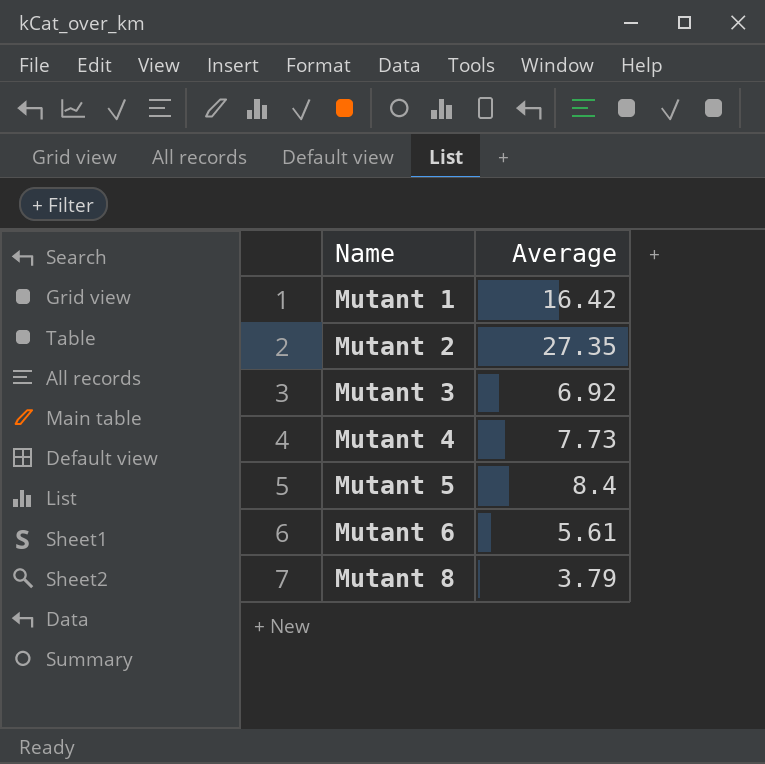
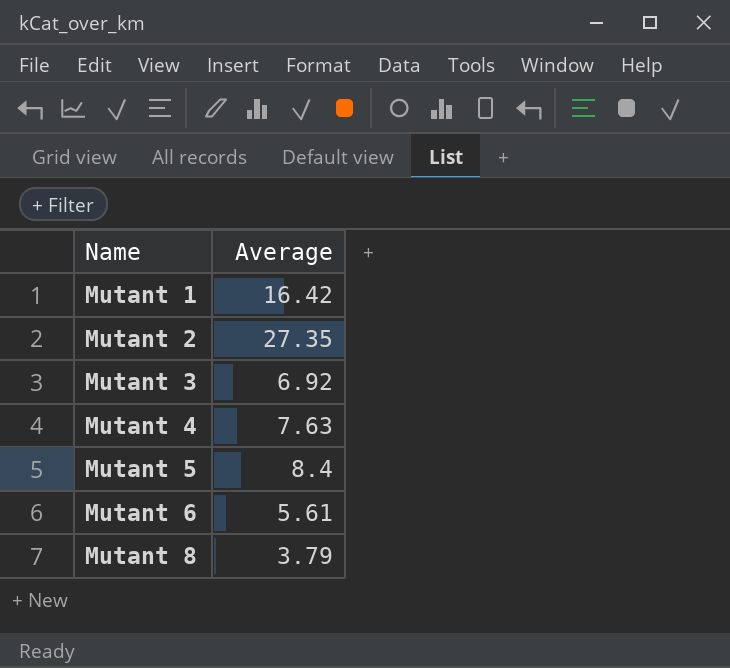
Mutant 4 | Average: 7.73 -> 7.63

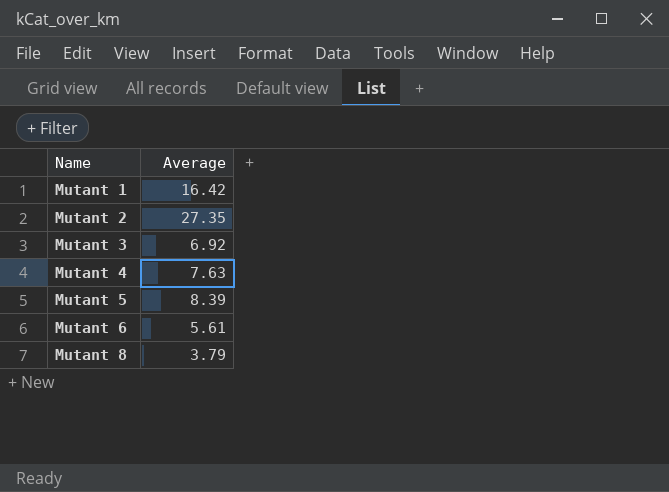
Mutant 5 | Average: 8.4 -> 8.39

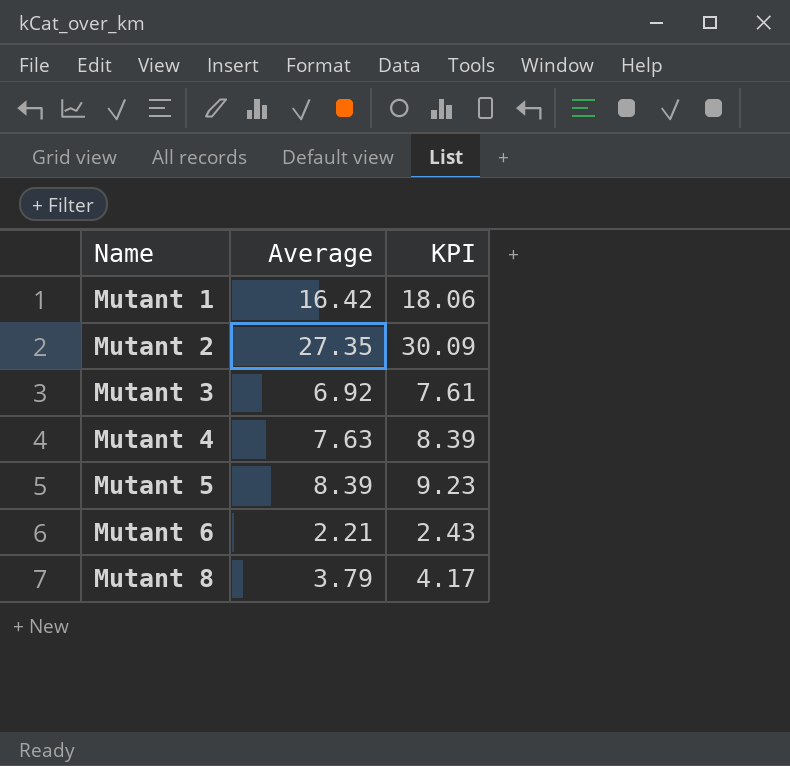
column KPI | formula: none -> [Average] * 1.1
Mutant 6 | Average: 5.61 -> 2.21

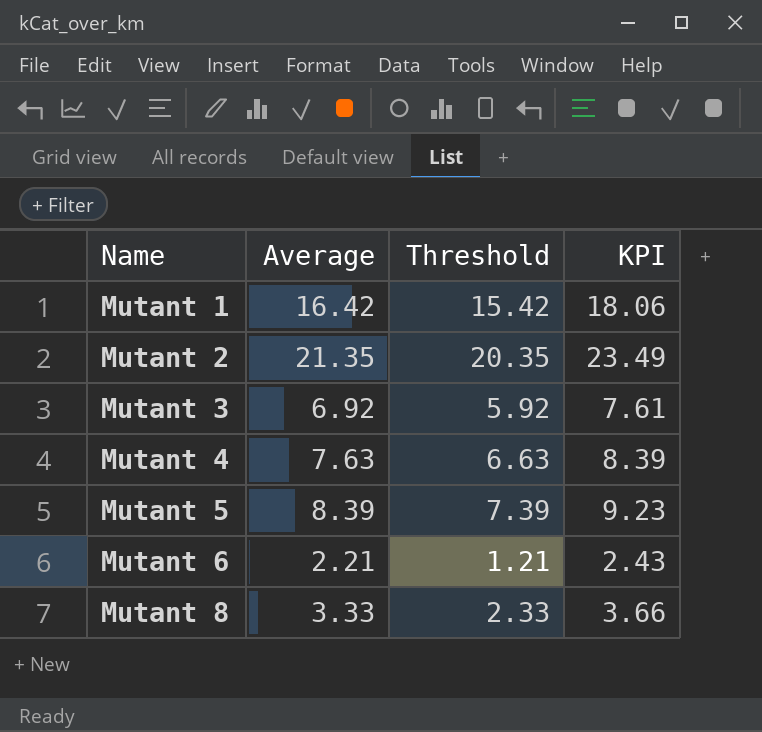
column Threshold | formula: none -> [Average] - 1
Mutant 2 | Average: 27.35 -> 21.35
Mutant 2 | KPI: 30.09 -> 23.49
Mutant 8 | Average: 3.79 -> 3.33
Mutant 8 | KPI: 4.17 -> 3.66

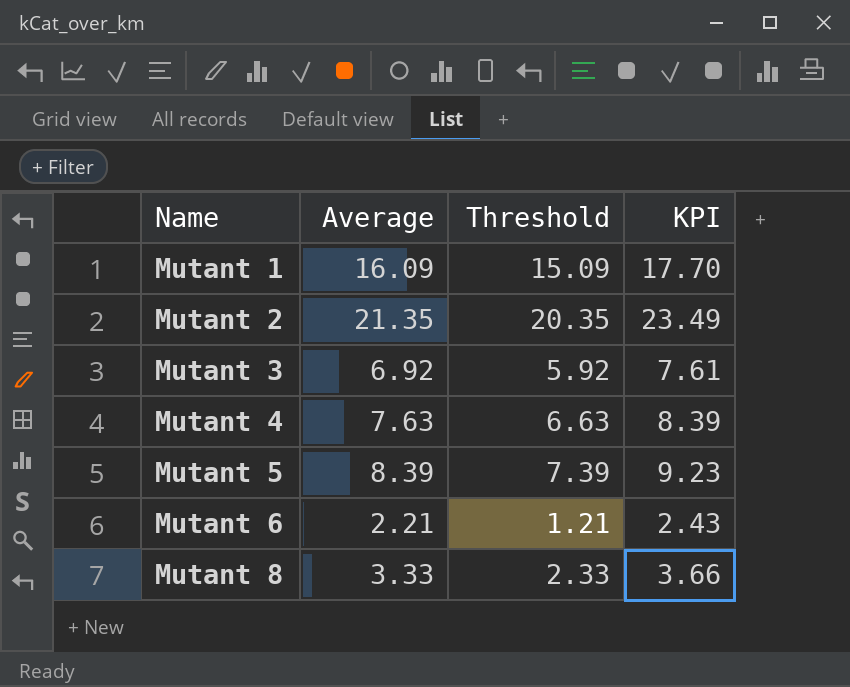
Mutant 1 | Average: 16.42 -> 16.09
Mutant 1 | Threshold: 15.42 -> 15.09
Mutant 1 | KPI: 18.06 -> 17.70

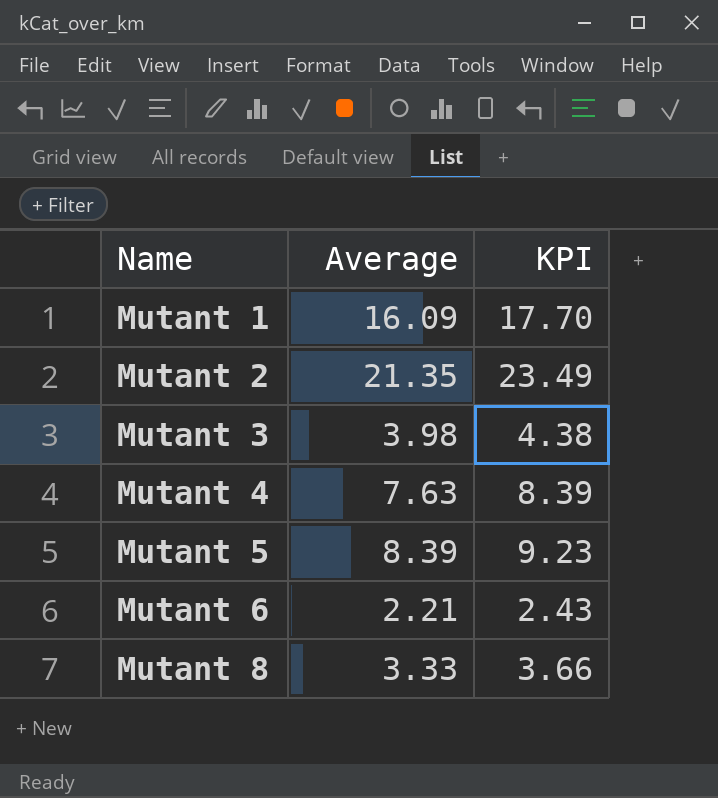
column Threshold | formula: [Average] - 1 -> none
Mutant 3 | Average: 6.92 -> 3.98
Mutant 3 | KPI: 7.61 -> 4.38

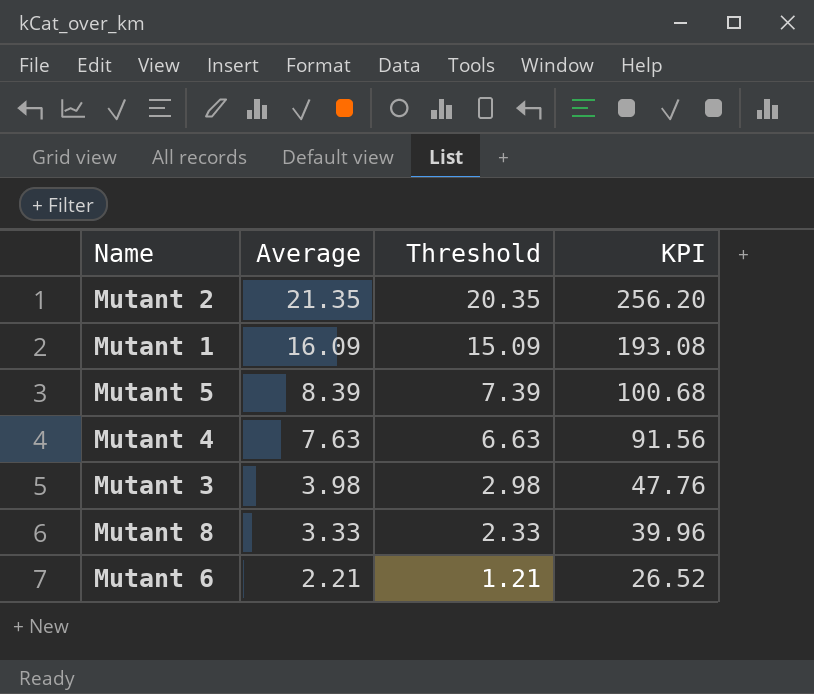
row order: Name ascending -> Average descending
column Threshold | formula: none -> [Average] - 1
column KPI | formula: [Average] * 1.1 -> [Average] * 12

